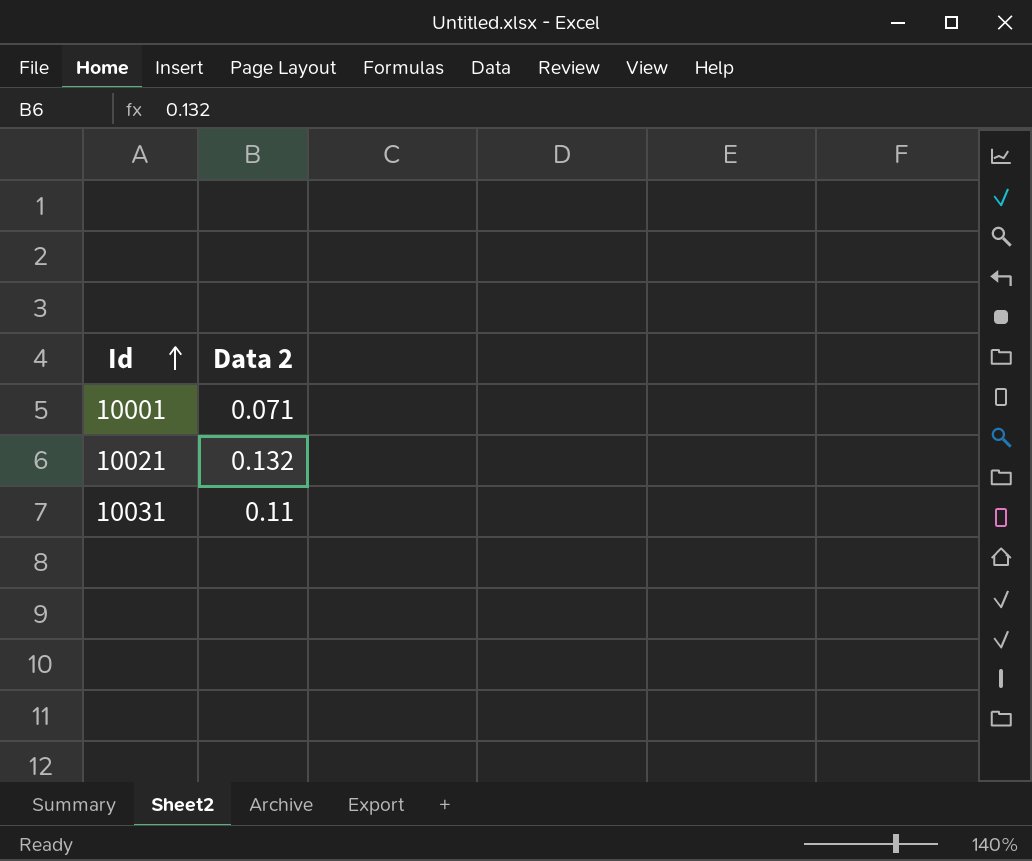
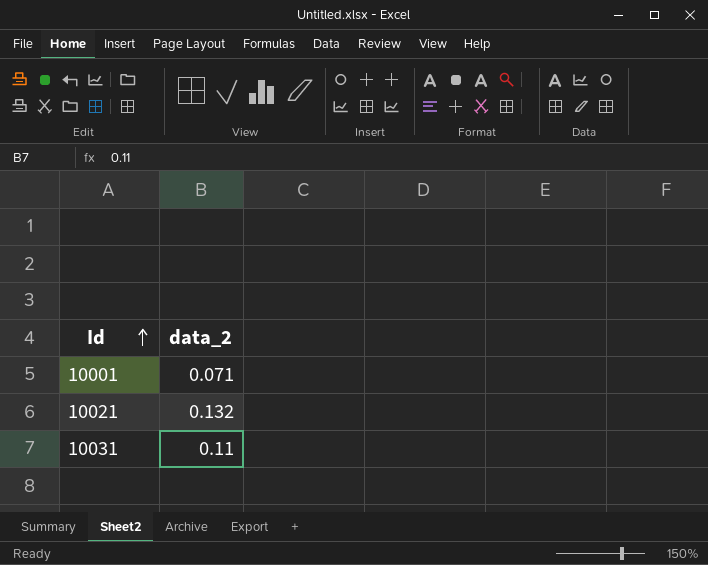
column name: Data 2 -> data_2

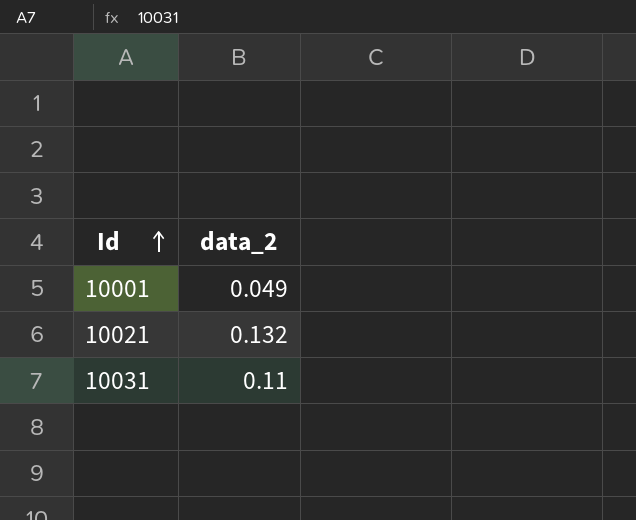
10001 | data_2: 0.071 -> 0.049

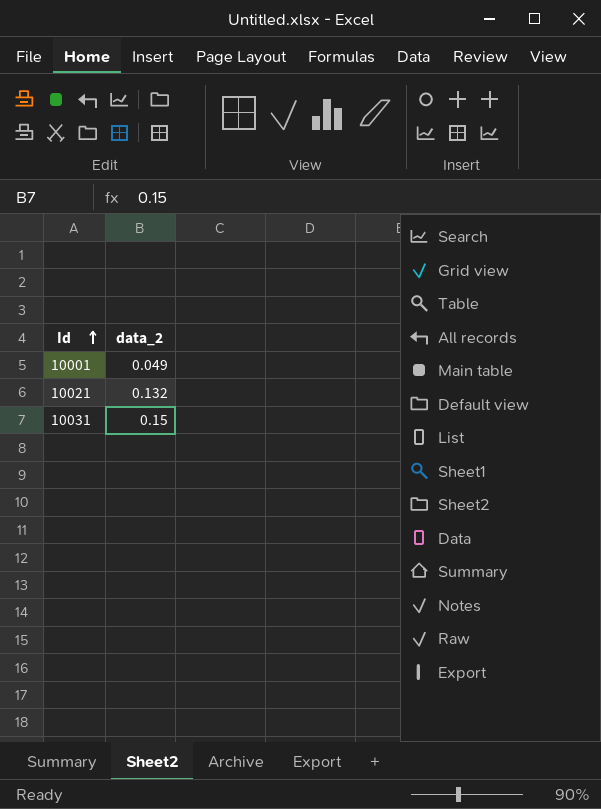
10031 | data_2: 0.11 -> 0.15

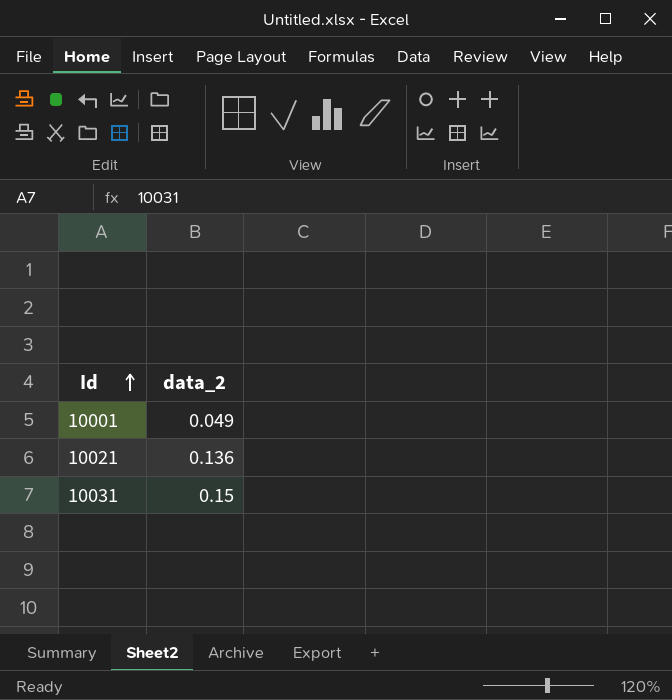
10021 | data_2: 0.132 -> 0.136

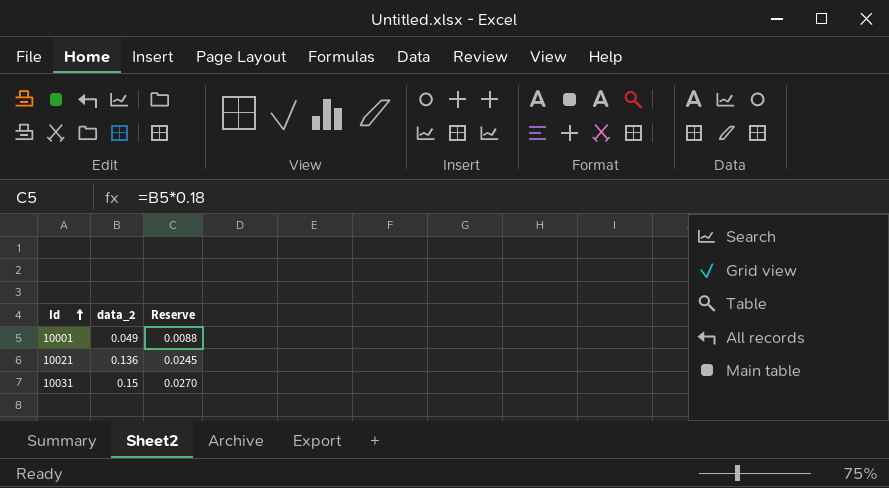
column Reserve | formula: none -> [data_2] * 0.18

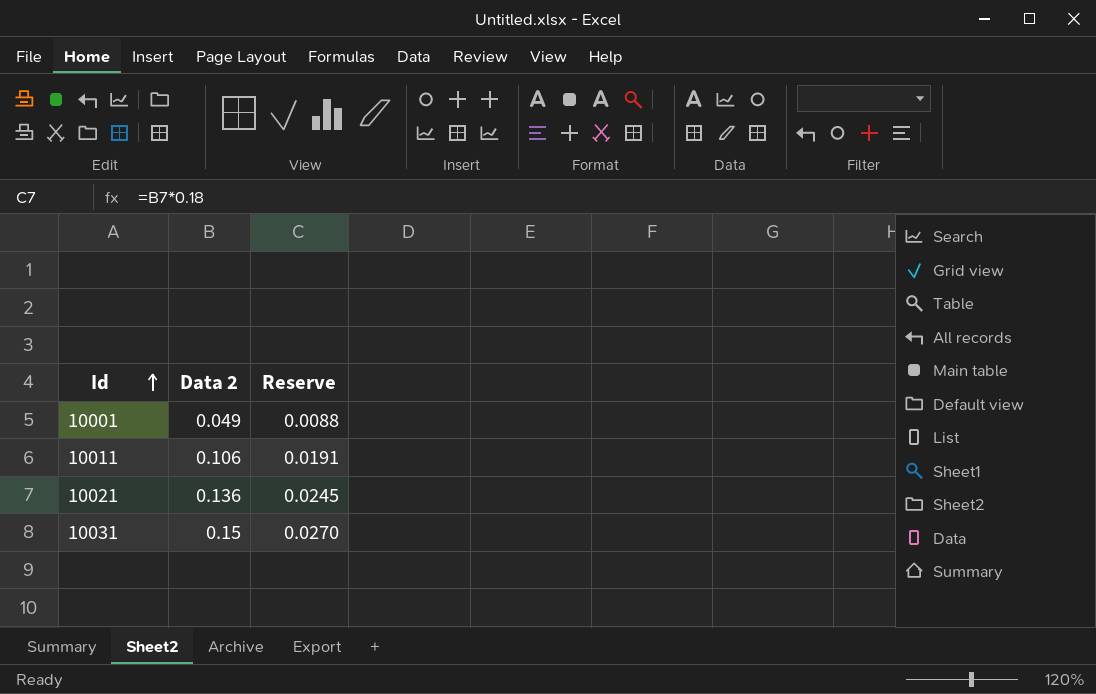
column name: data_2 -> Data 2
row 10011: none -> 0.106 | 0.0191

